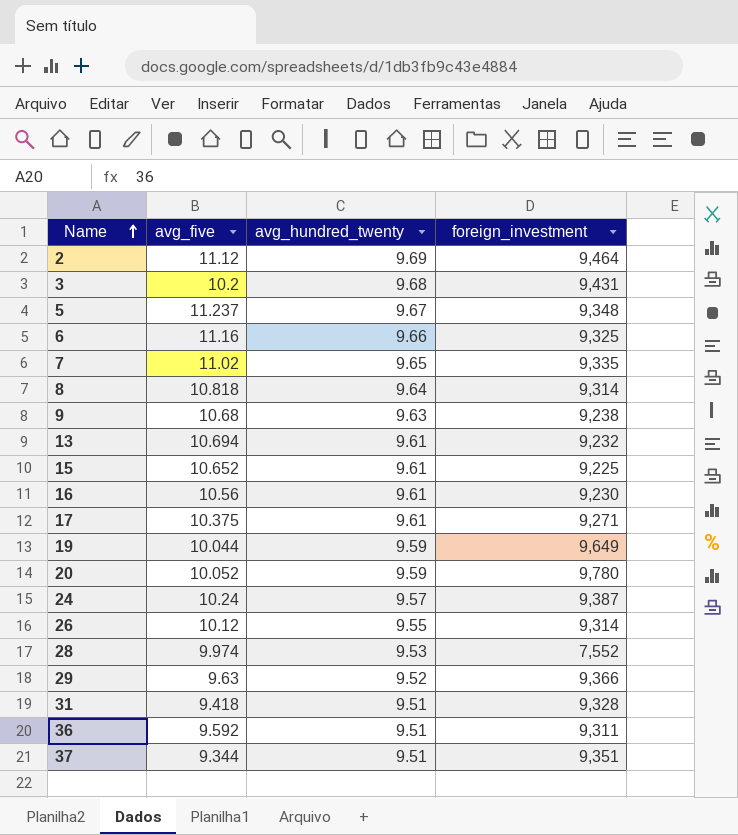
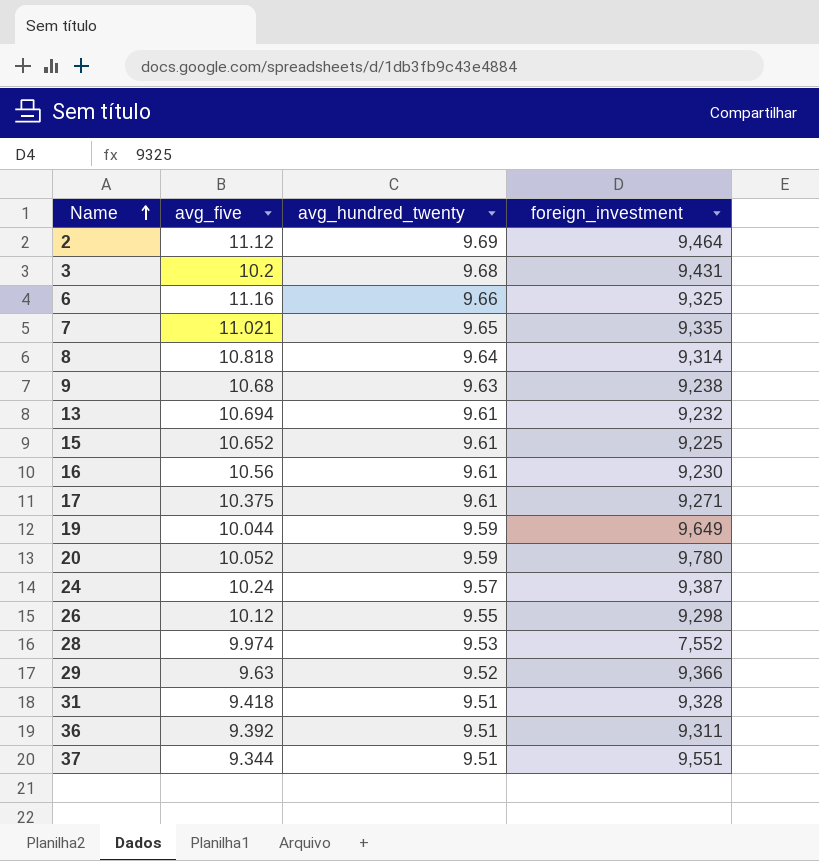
row 5: 11.237 | 9.67 | 9,348 -> none
7 | avg_five: 11.02 -> 11.021
26 | foreign_investment: 9,314 -> 9,298
36 | avg_five: 9.592 -> 9.392
37 | foreign_investment: 9,351 -> 9,551

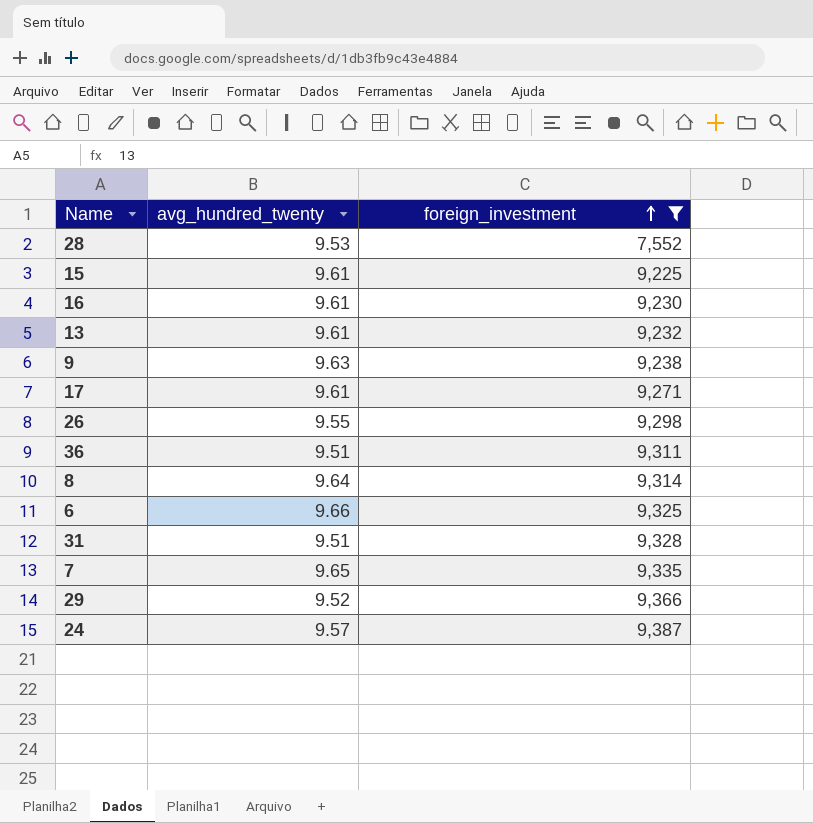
filter: none -> foreign_investment <= 9,387
row order: Name ascending -> foreign_investment ascending
column avg_five | position: 2 -> none

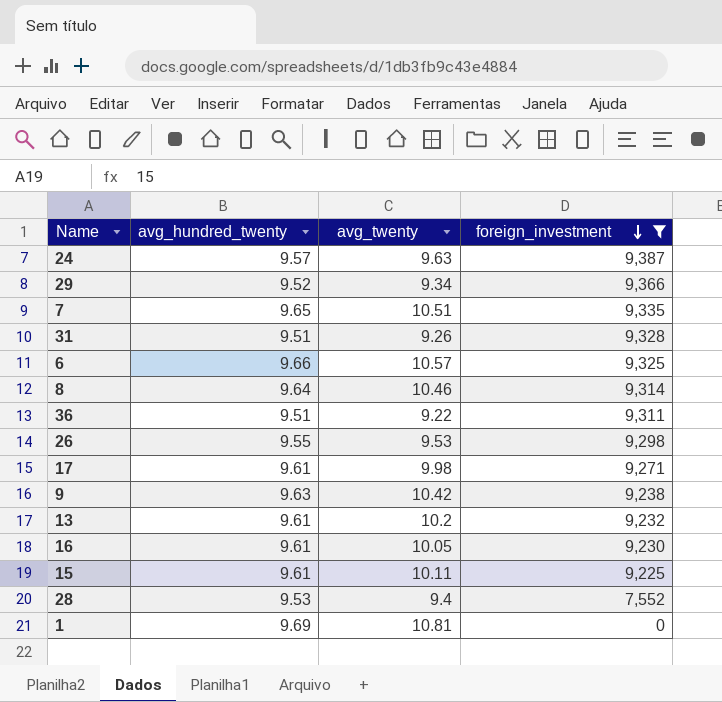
row order: foreign_investment ascending -> foreign_investment descending
column avg_twenty | position: none -> 3
row 1: none -> 9.69 | 10.81 | 0

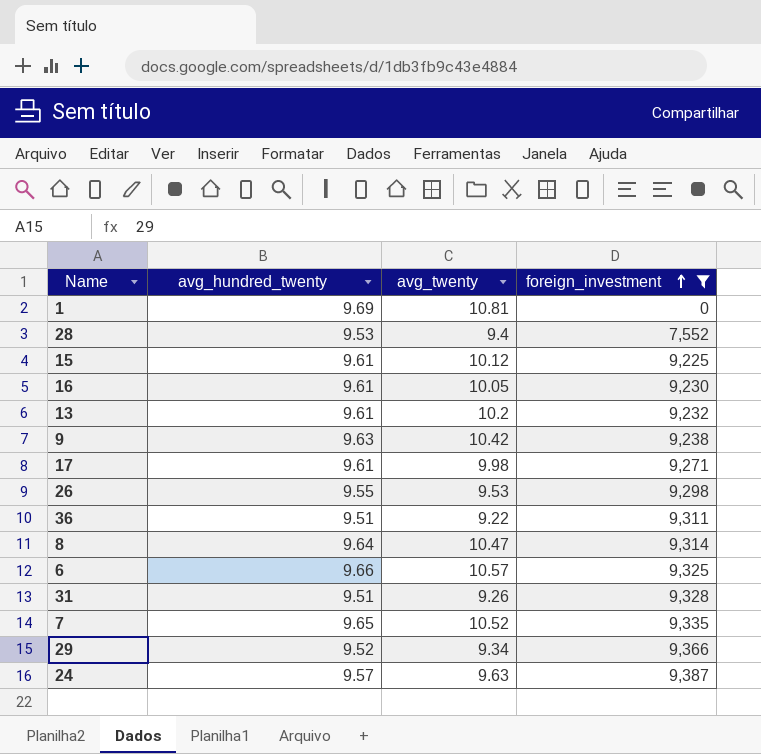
row order: foreign_investment descending -> foreign_investment ascending
15 | avg_twenty: 10.11 -> 10.12
8 | avg_twenty: 10.46 -> 10.47
7 | avg_twenty: 10.51 -> 10.52

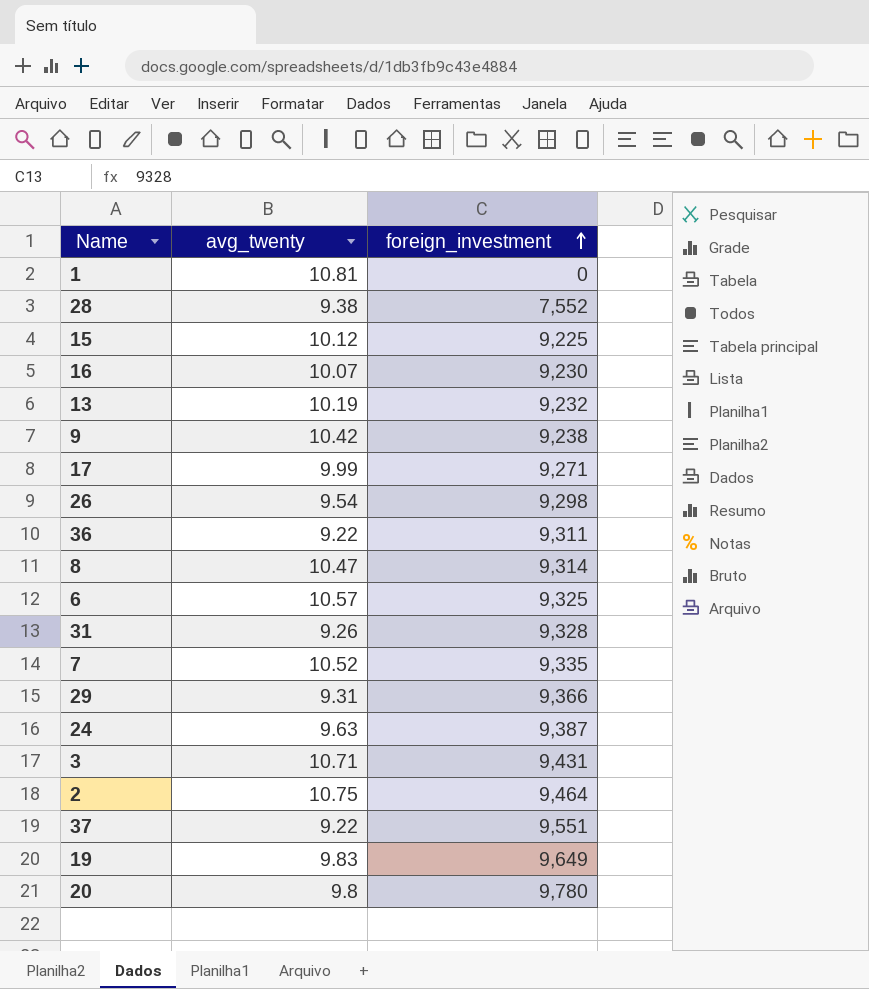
filter: foreign_investment <= 9,387 -> none
column avg_hundred_twenty | position: 2 -> none
28 | avg_twenty: 9.4 -> 9.38
16 | avg_twenty: 10.05 -> 10.07
13 | avg_twenty: 10.2 -> 10.19
17 | avg_twenty: 9.98 -> 9.99
26 | avg_twenty: 9.53 -> 9.54
29 | avg_twenty: 9.34 -> 9.31

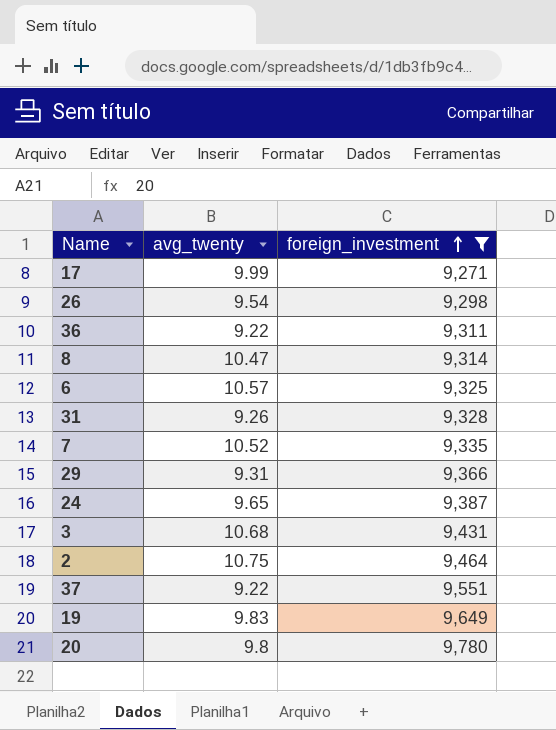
filter: none -> foreign_investment >= 9,271
24 | avg_twenty: 9.63 -> 9.65
3 | avg_twenty: 10.71 -> 10.68

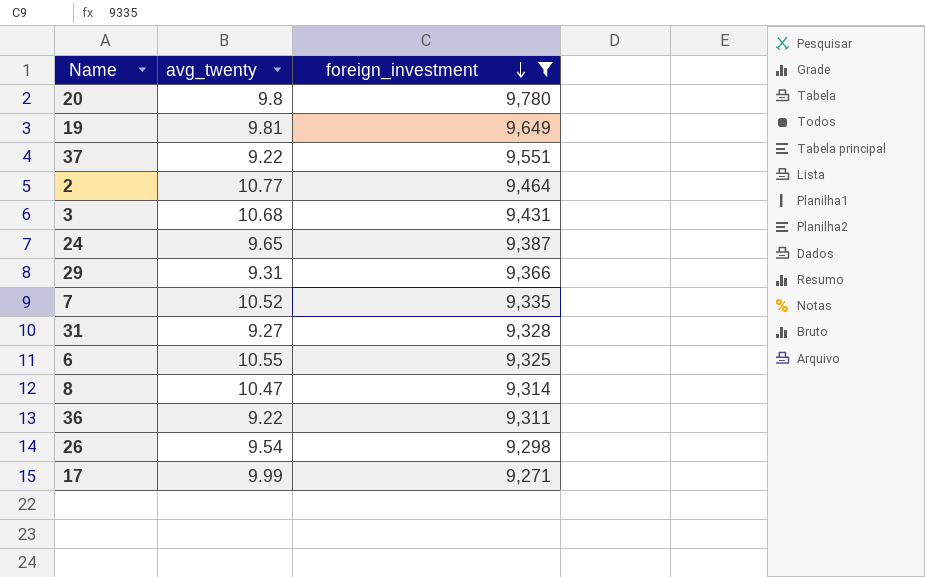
row order: foreign_investment ascending -> foreign_investment descending
19 | avg_twenty: 9.83 -> 9.81
2 | avg_twenty: 10.75 -> 10.77
31 | avg_twenty: 9.26 -> 9.27
6 | avg_twenty: 10.57 -> 10.55

